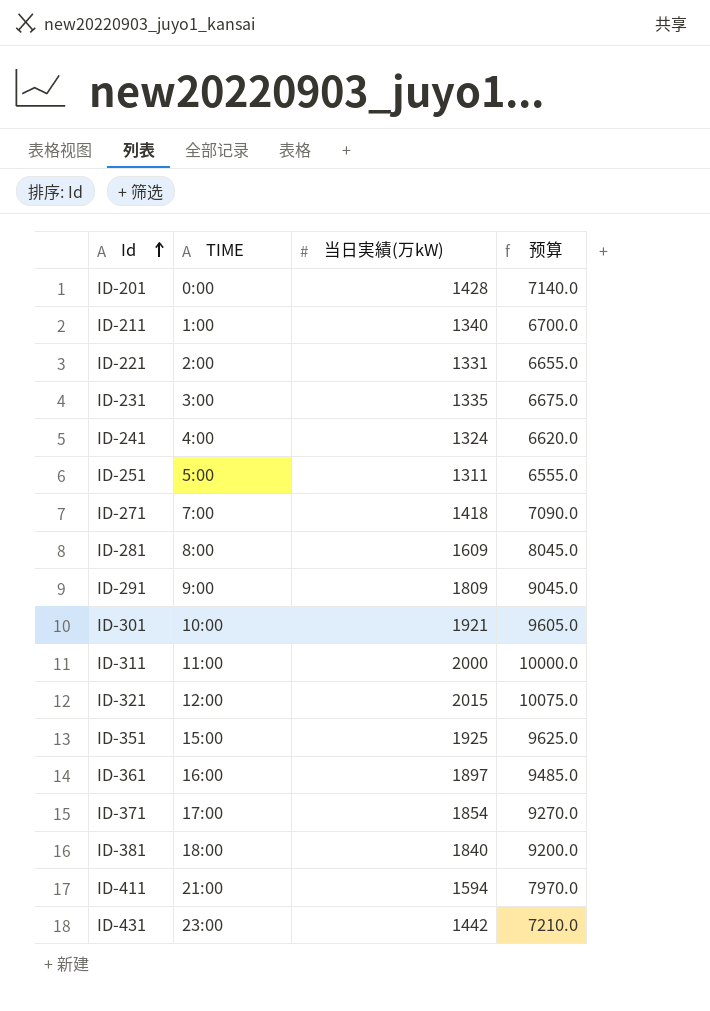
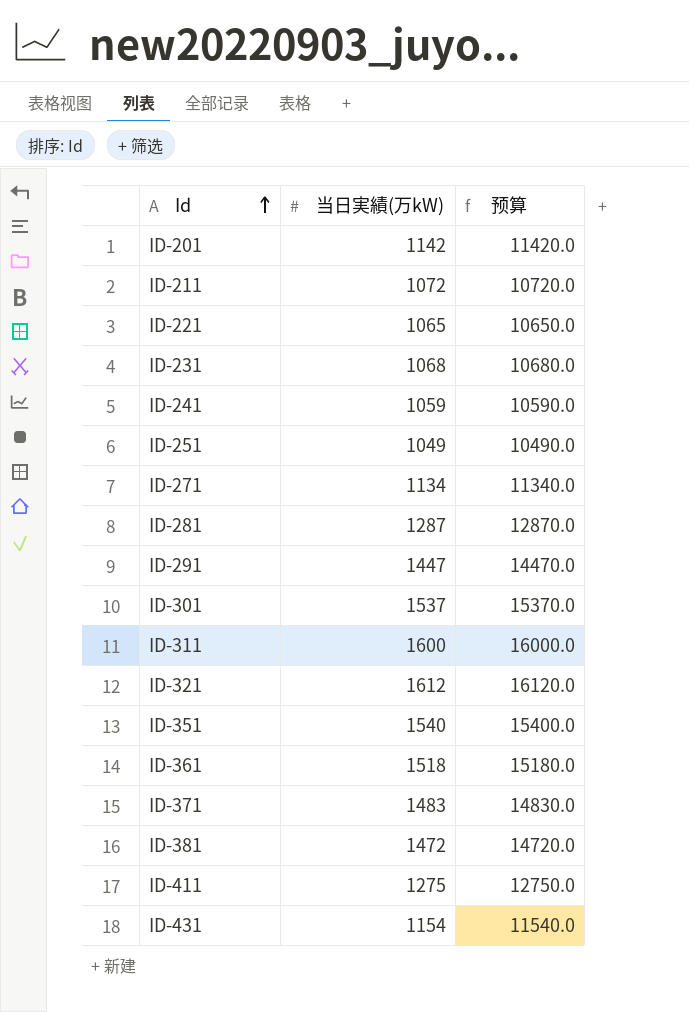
column TIME | position: 2 -> none
column 预算 | formula: [当日実績(万kW)] * 5 -> [当日実績(万kW)] * 10
ID-201 | 当日実績(万kW): 1428 -> 1142
ID-211 | 当日実績(万kW): 1340 -> 1072
ID-221 | 当日実績(万kW): 1331 -> 1065
ID-231 | 当日実績(万kW): 1335 -> 1068
ID-241 | 当日実績(万kW): 1324 -> 1059
ID-251 | 当日実績(万kW): 1311 -> 1049
ID-271 | 当日実績(万kW): 1418 -> 1134
ID-281 | 当日実績(万kW): 1609 -> 1287
ID-291 | 当日実績(万kW): 1809 -> 1447
ID-301 | 当日実績(万kW): 1921 -> 1537
ID-311 | 当日実績(万kW): 2000 -> 1600
ID-321 | 当日実績(万kW): 2015 -> 1612
ID-351 | 当日実績(万kW): 1925 -> 1540
ID-361 | 当日実績(万kW): 1897 -> 1518
ID-371 | 当日実績(万kW): 1854 -> 1483
ID-381 | 当日実績(万kW): 1840 -> 1472
ID-411 | 当日実績(万kW): 1594 -> 1275
ID-431 | 当日実績(万kW): 1442 -> 1154

